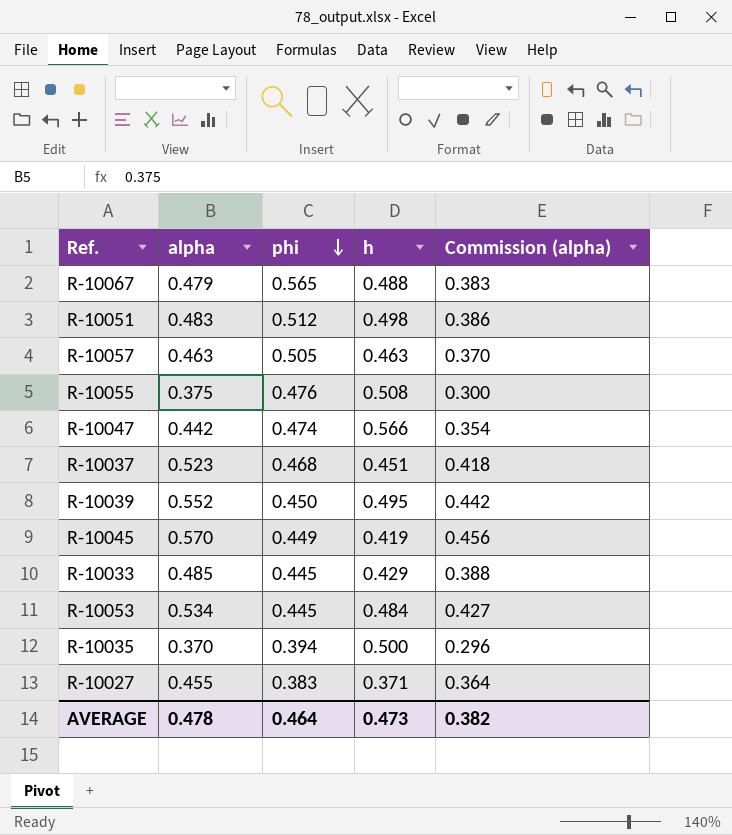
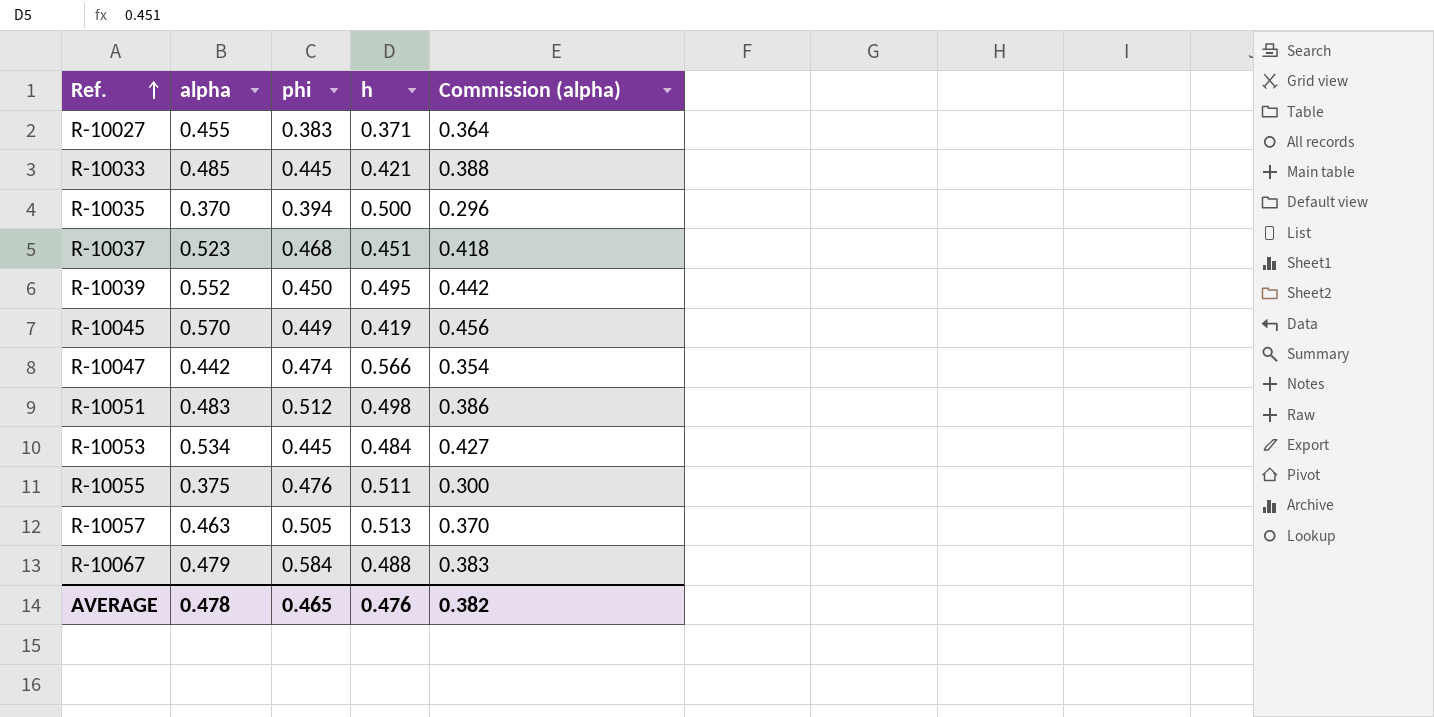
row order: phi descending -> Ref. ascending
R-10033 | h: 0.429 -> 0.421
R-10055 | h: 0.508 -> 0.511
R-10057 | h: 0.463 -> 0.513
R-10067 | phi: 0.565 -> 0.584
AVERAGE | phi: 0.464 -> 0.465
AVERAGE | h: 0.473 -> 0.476

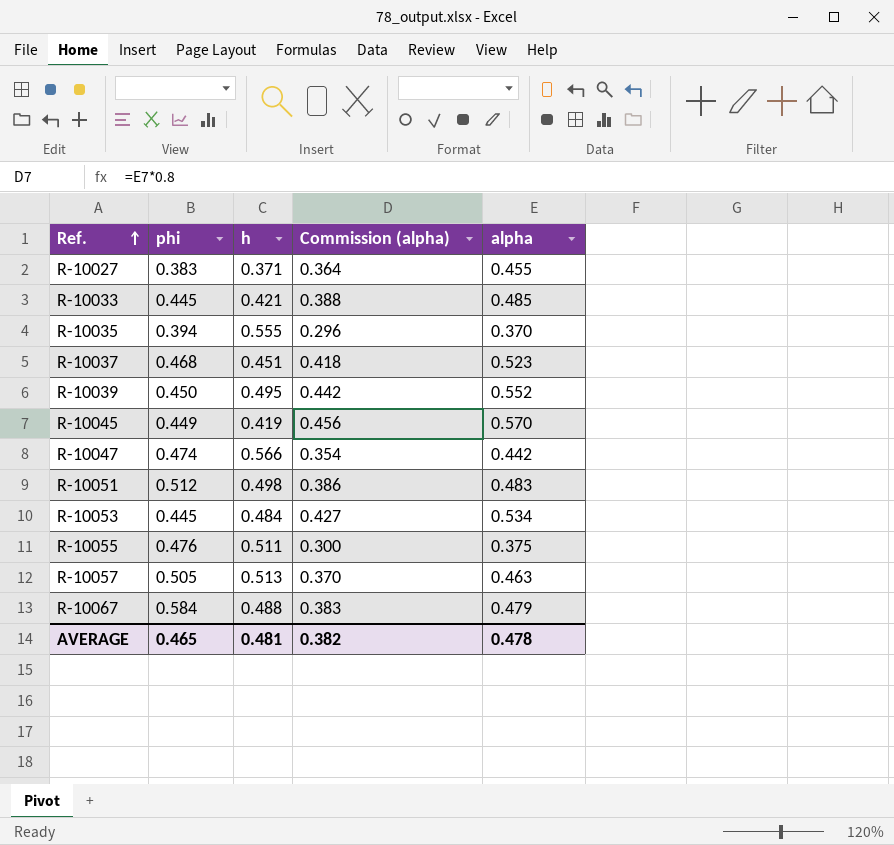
column alpha | position: 2 -> 5
R-10035 | h: 0.500 -> 0.555
AVERAGE | h: 0.476 -> 0.481

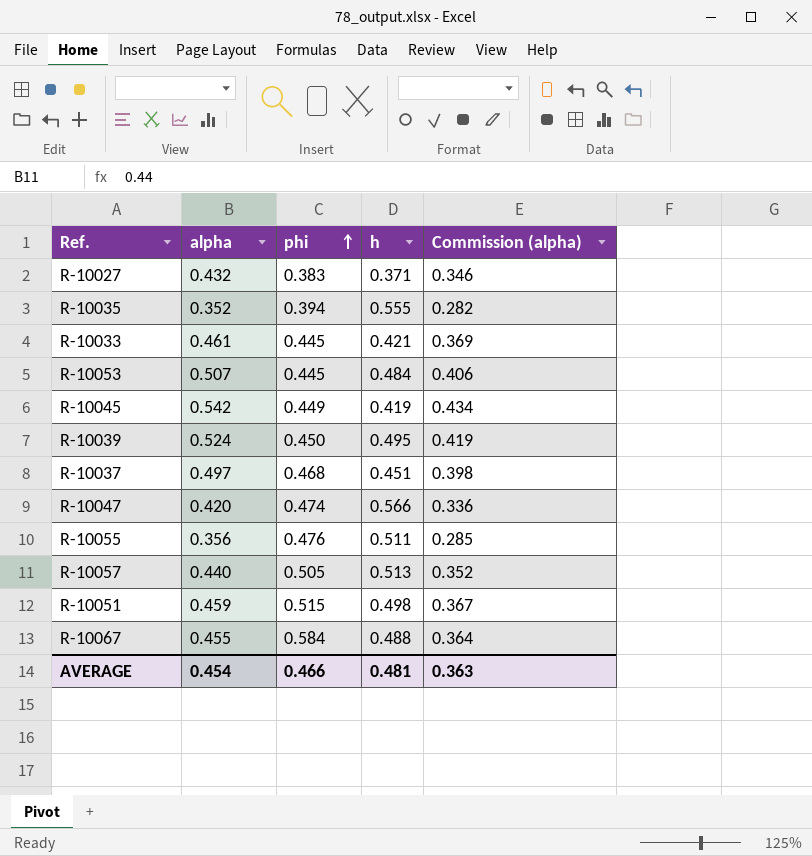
row order: Ref. ascending -> phi ascending
column alpha | position: 5 -> 2
R-10027 | alpha: 0.455 -> 0.432
R-10027 | Commission (alpha): 0.364 -> 0.346
R-10035 | alpha: 0.370 -> 0.352
R-10035 | Commission (alpha): 0.296 -> 0.282
R-10033 | alpha: 0.485 -> 0.461
R-10033 | Commission (alpha): 0.388 -> 0.369
R-10053 | alpha: 0.534 -> 0.507
R-10053 | Commission (alpha): 0.427 -> 0.406
R-10045 | alpha: 0.570 -> 0.542
R-10045 | Commission (alpha): 0.456 -> 0.434
R-10039 | alpha: 0.552 -> 0.524
R-10039 | Commission (alpha): 0.442 -> 0.419
R-10037 | alpha: 0.523 -> 0.497
R-10037 | Commission (alpha): 0.418 -> 0.398
R-10047 | alpha: 0.442 -> 0.420
R-10047 | Commission (alpha): 0.354 -> 0.336
R-10055 | alpha: 0.375 -> 0.356
R-10055 | Commission (alpha): 0.300 -> 0.285
R-10057 | alpha: 0.463 -> 0.440
R-10057 | Commission (alpha): 0.370 -> 0.352
R-10051 | alpha: 0.483 -> 0.459
R-10051 | phi: 0.512 -> 0.515
R-10051 | Commission (alpha): 0.386 -> 0.367
R-10067 | alpha: 0.479 -> 0.455
R-10067 | Commission (alpha): 0.383 -> 0.364
AVERAGE | alpha: 0.478 -> 0.454
AVERAGE | phi: 0.465 -> 0.466
AVERAGE | Commission (alpha): 0.382 -> 0.363

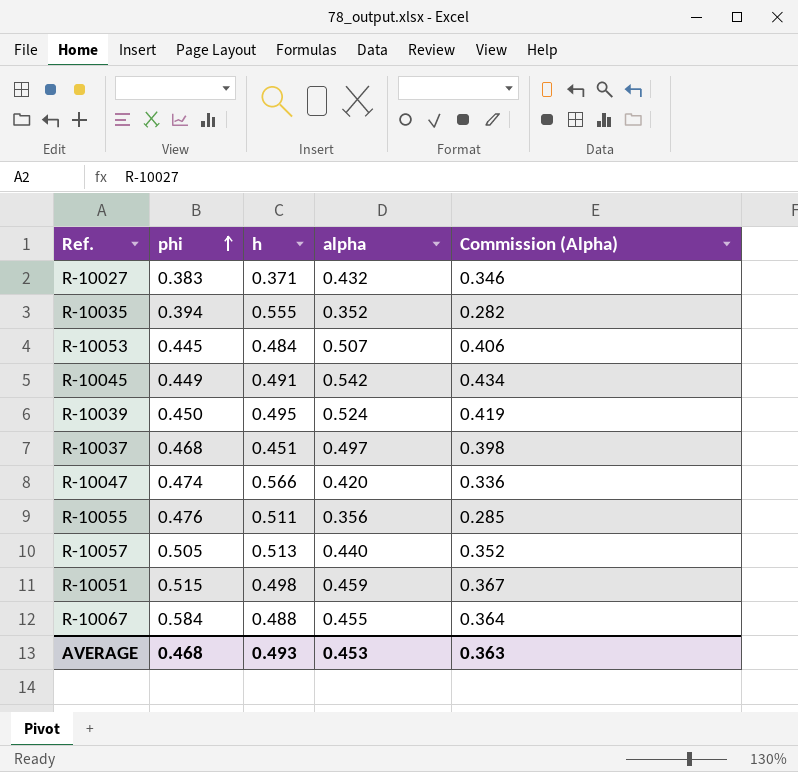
column alpha | position: 2 -> 4
column name: Commission (alpha) -> Commission (Alpha)
row R-10033: 0.461 | 0.445 | 0.421 | 0.369 -> none
R-10045 | h: 0.419 -> 0.491
AVERAGE | phi: 0.466 -> 0.468
AVERAGE | h: 0.481 -> 0.493
AVERAGE | alpha: 0.454 -> 0.453

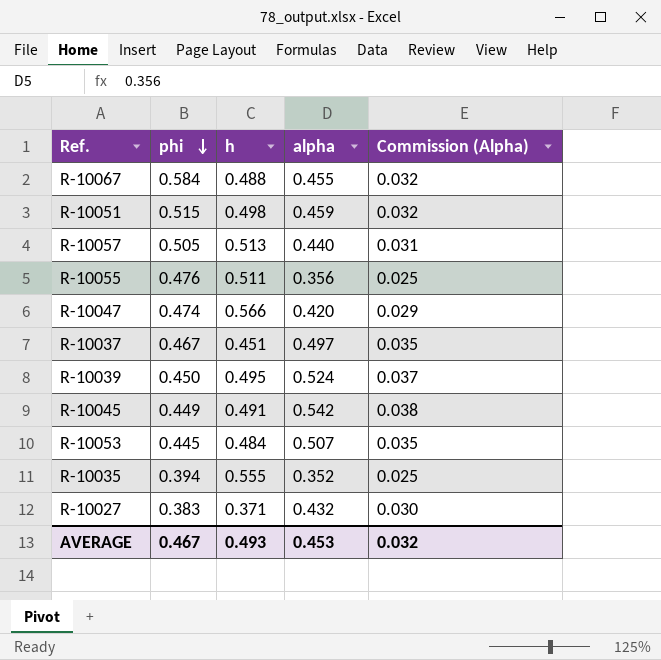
row order: phi ascending -> phi descending
column Commission (Alpha) | formula: [alpha] * 0.8 -> [alpha] * 0.07
R-10037 | phi: 0.468 -> 0.467
AVERAGE | phi: 0.468 -> 0.467
AVERAGE | Commission (Alpha): 0.363 -> 0.032

